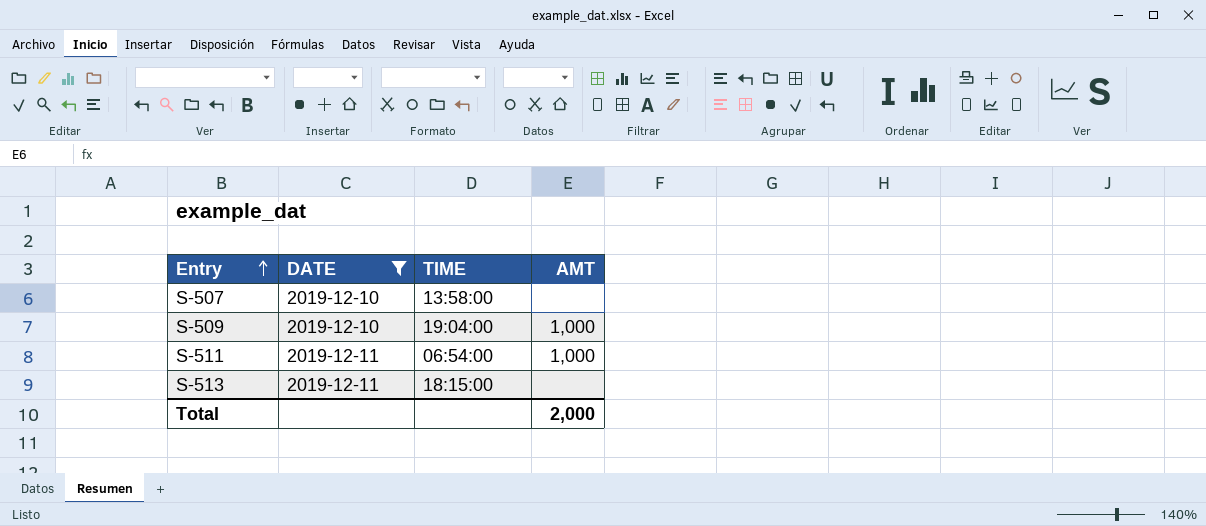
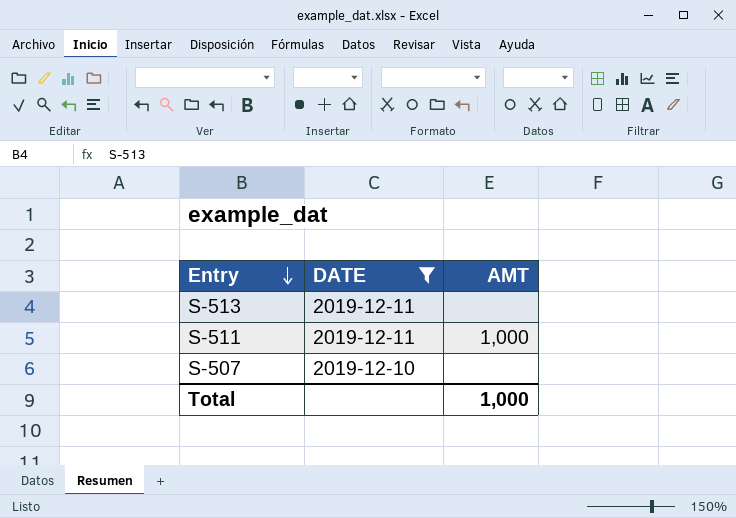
row order: Entry ascending -> Entry descending
column TIME | position: 3 -> none
row S-509: 2019-12-10 | 19:04:00 | 1,000 -> none
Total | AMT: 2,000 -> 1,000

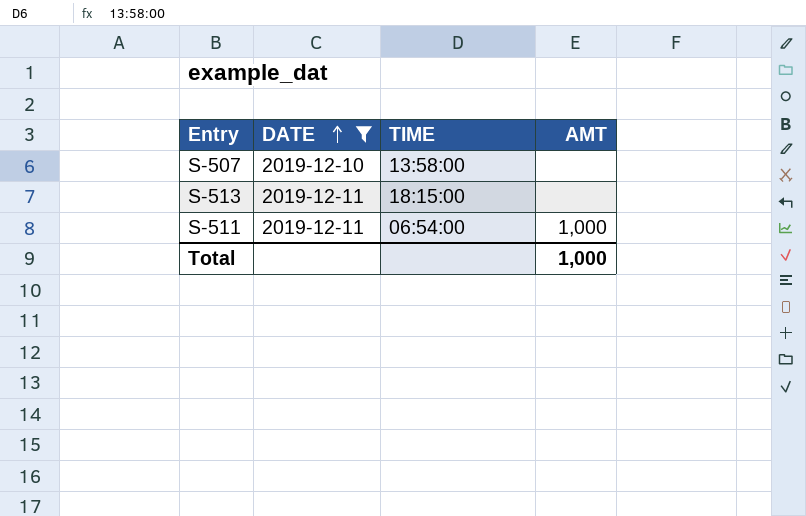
row order: Entry descending -> DATE ascending
column TIME | position: none -> 3

